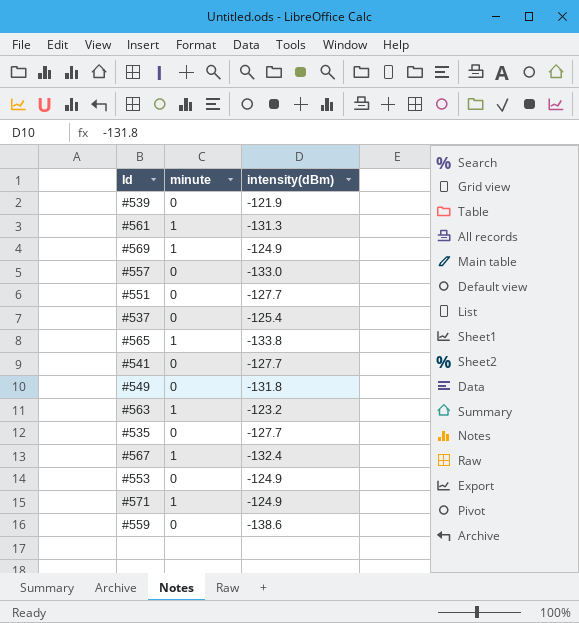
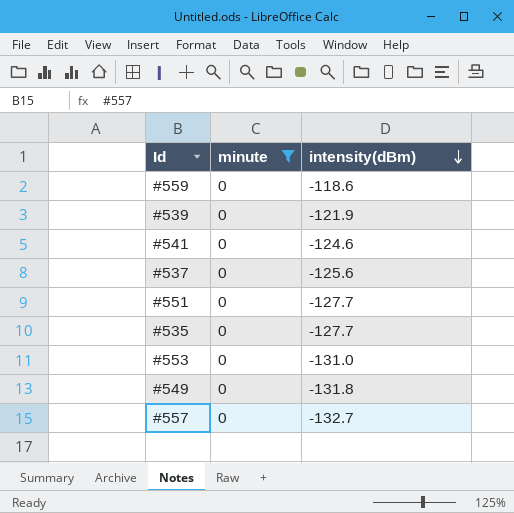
filter: none -> minute = 0
row order: none -> intensity(dBm) descending
#559 | intensity(dBm): -138.6 -> -118.6
#541 | intensity(dBm): -127.7 -> -124.6
#537 | intensity(dBm): -125.4 -> -125.6
#553 | intensity(dBm): -124.9 -> -131.0
#557 | intensity(dBm): -133.0 -> -132.7

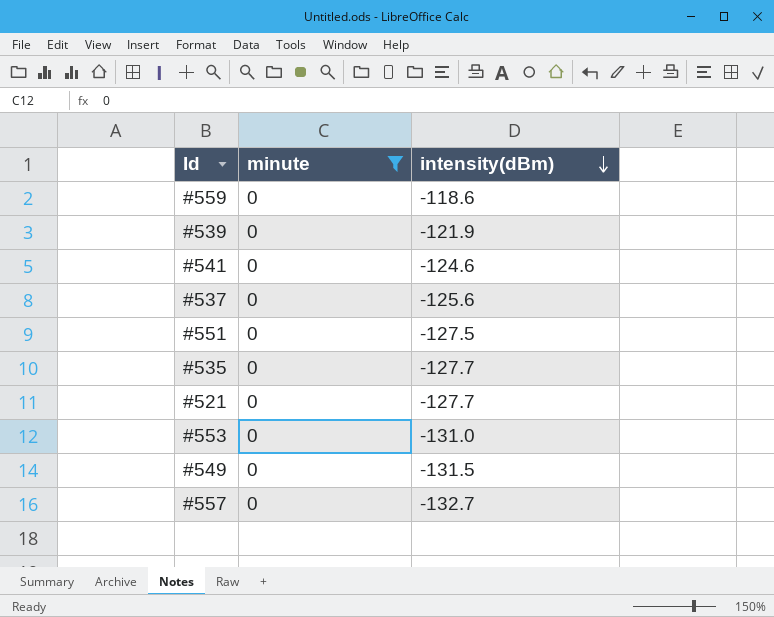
#551 | intensity(dBm): -127.7 -> -127.5
row #521: none -> 0 | -127.7
#549 | intensity(dBm): -131.8 -> -131.5

